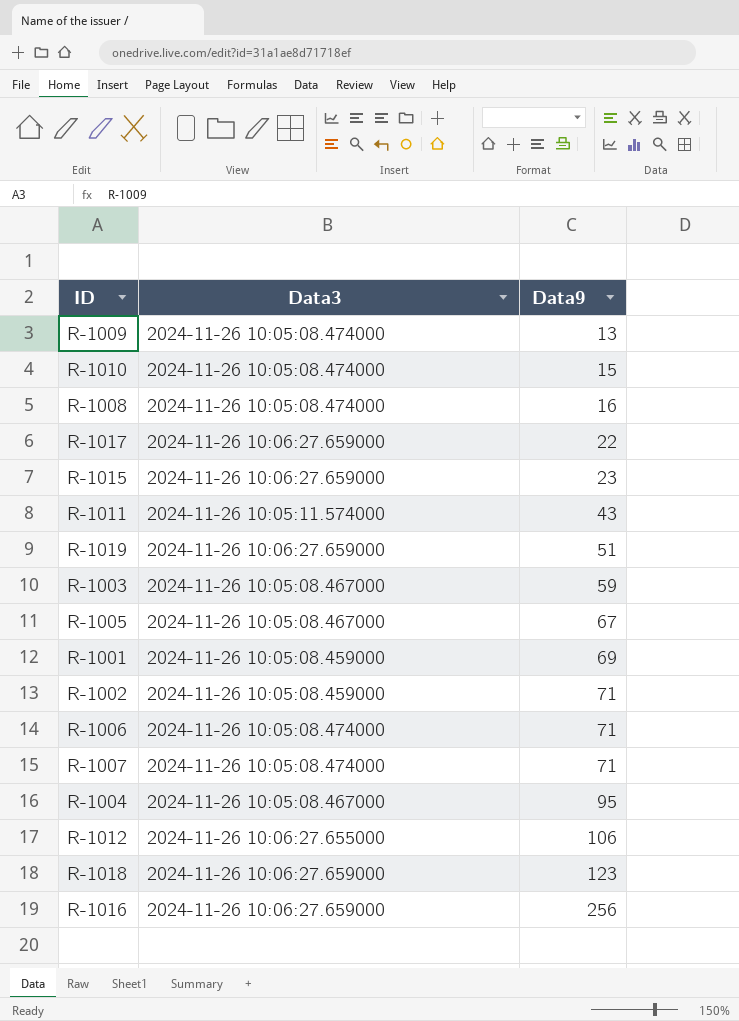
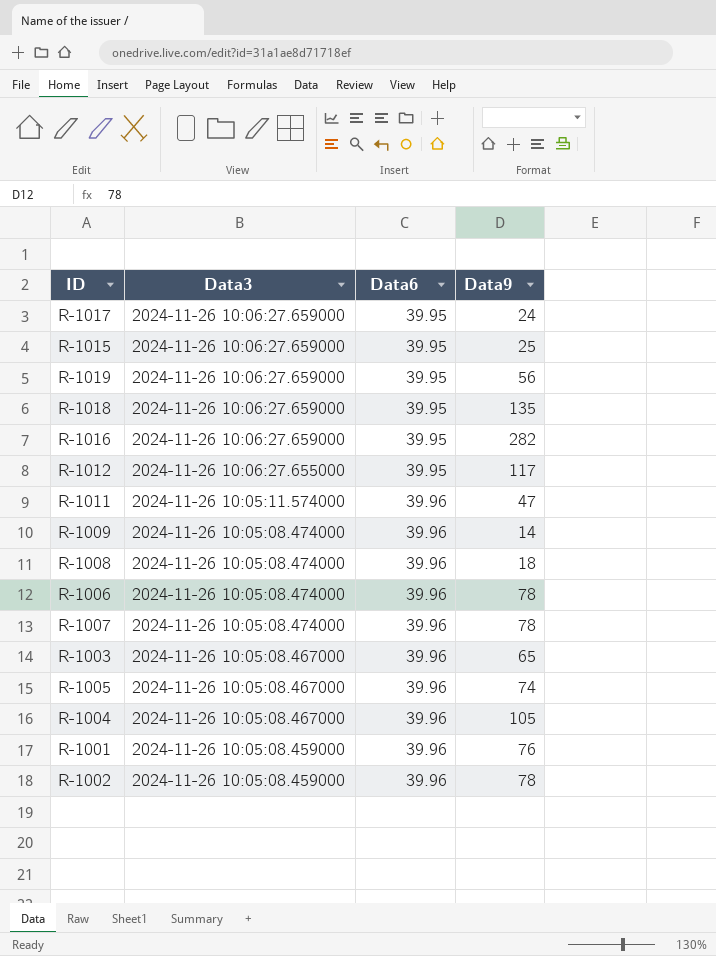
row order: Data9 ascending -> Data3 descending
column Data6 | position: none -> 3
row R-1010: 2024-11-26 10:05:08.474000 | 15 -> none
R-1017 | Data9: 22 -> 24
R-1015 | Data9: 23 -> 25
R-1019 | Data9: 51 -> 56
R-1018 | Data9: 123 -> 135
R-1016 | Data9: 256 -> 282
R-1012 | Data9: 106 -> 117
R-1011 | Data9: 43 -> 47
R-1009 | Data9: 13 -> 14
R-1008 | Data9: 16 -> 18
R-1006 | Data9: 71 -> 78
R-1007 | Data9: 71 -> 78
R-1003 | Data9: 59 -> 65
R-1005 | Data9: 67 -> 74
R-1004 | Data9: 95 -> 105
R-1001 | Data9: 69 -> 76
R-1002 | Data9: 71 -> 78

